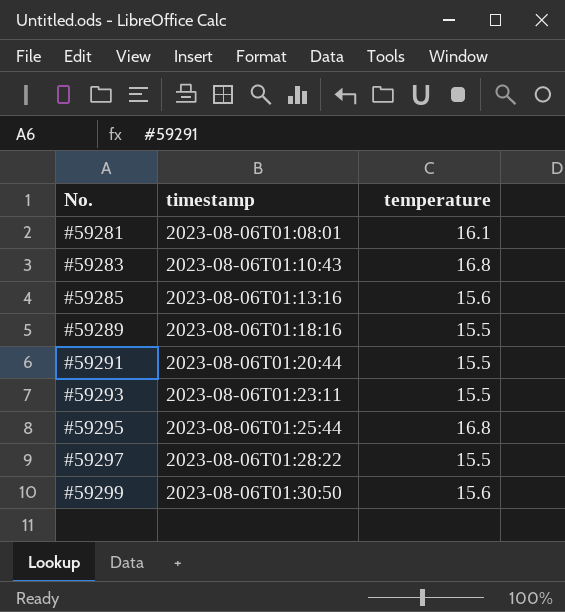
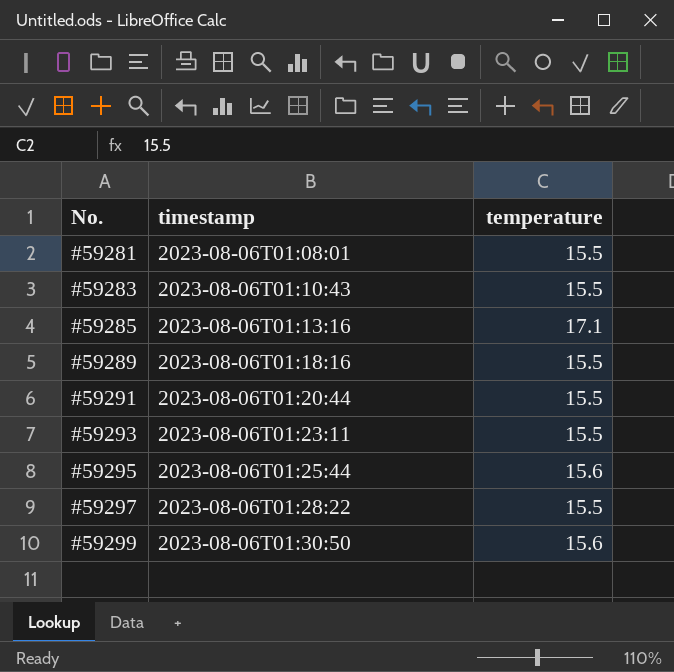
#59281 | temperature: 16.1 -> 15.5
#59283 | temperature: 16.8 -> 15.5
#59285 | temperature: 15.6 -> 17.1
#59295 | temperature: 16.8 -> 15.6

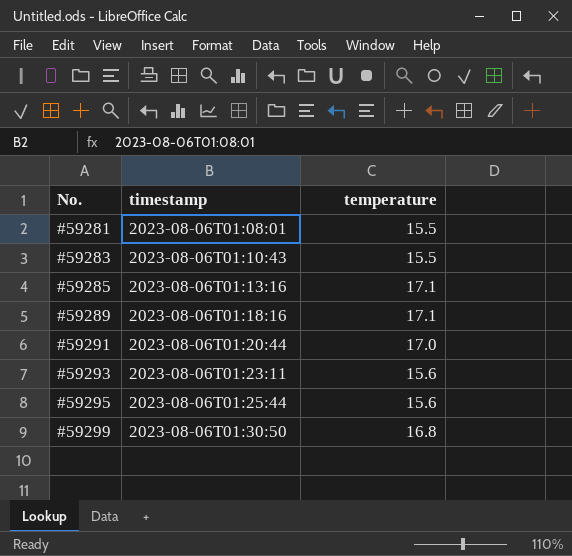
row #59297: 2023-08-06T01:28:22 | 15.5 -> none
#59289 | temperature: 15.5 -> 17.1
#59291 | temperature: 15.5 -> 17.0
#59293 | temperature: 15.5 -> 15.6
#59299 | temperature: 15.6 -> 16.8

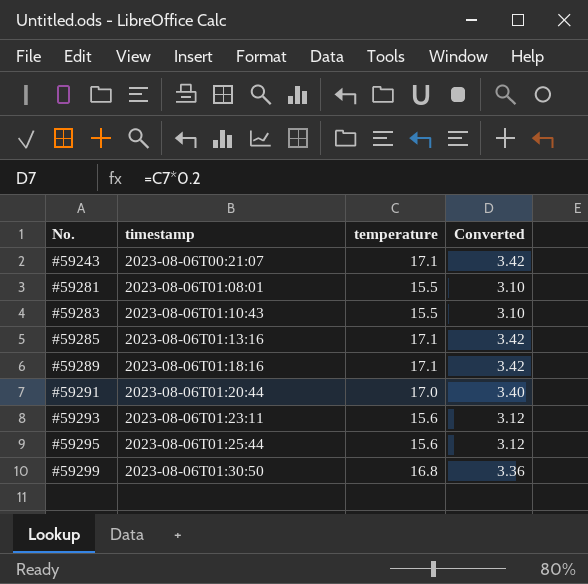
column Converted | formula: none -> [temperature] * 0.2
row #59243: none -> 2023-08-06T00:21:07 | 17.1 | 3.42

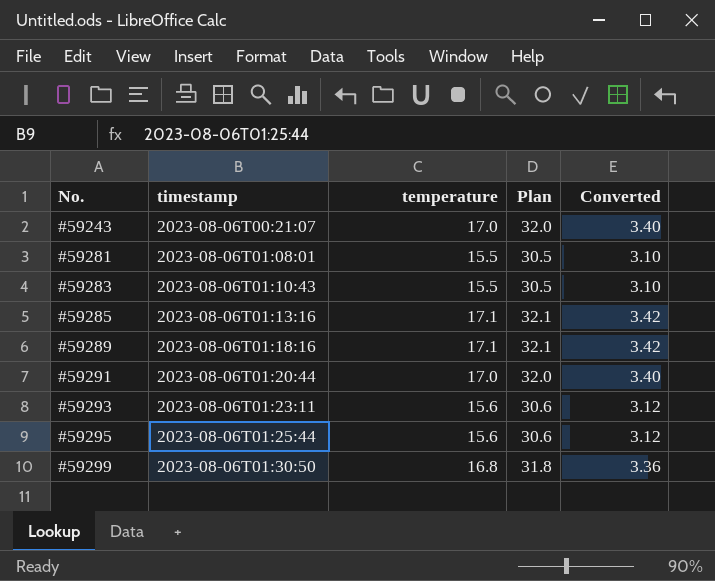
column Plan | formula: none -> [temperature] + 15
#59243 | temperature: 17.1 -> 17.0
#59243 | Converted: 3.42 -> 3.40

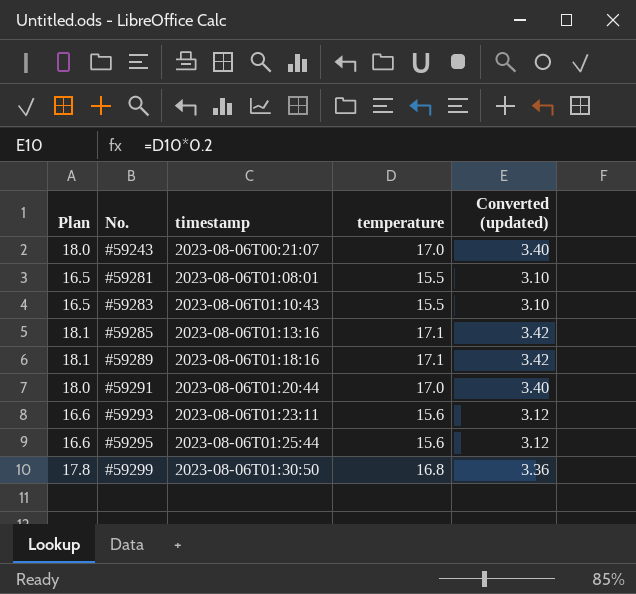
column Plan | formula: [temperature] + 15 -> [temperature] + 1
column Plan | position: 4 -> 1
column name: Converted -> Converted (updated)

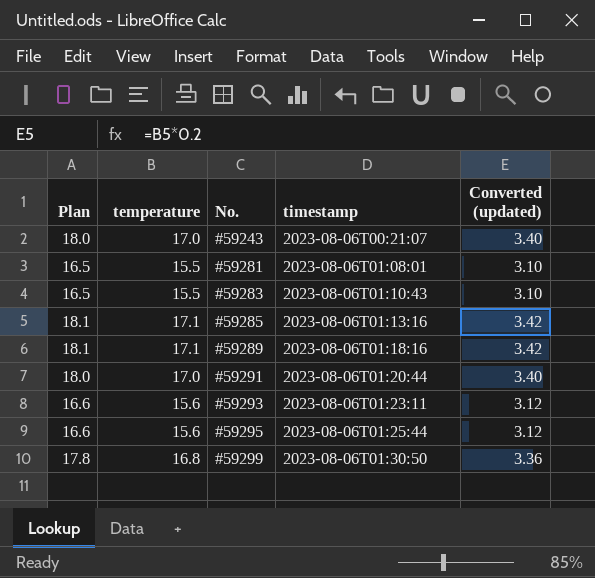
column temperature | position: 4 -> 2

